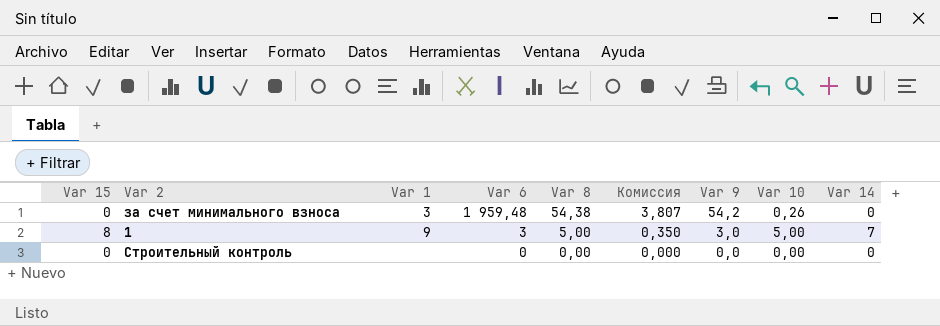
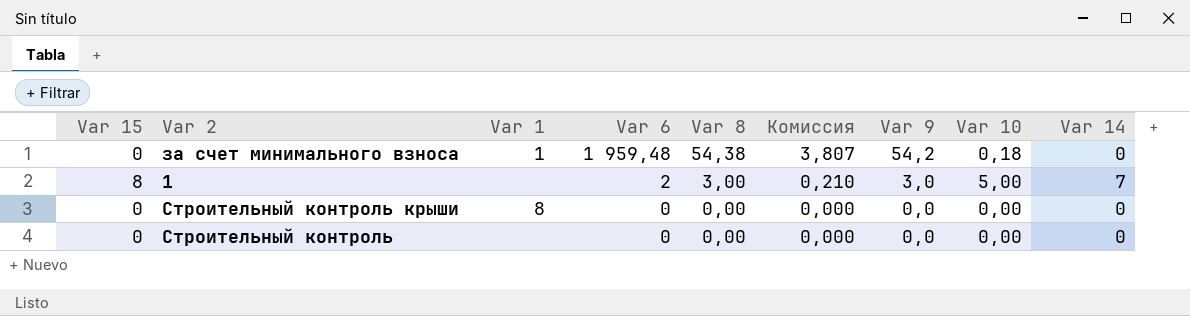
за счет минимального взноса | Var 1: 3 -> 1
за счет минимального взноса | Var 10: 0,26 -> 0,18
1 | Var 1: 9 -> none
1 | Var 6: 3 -> 2
1 | Var 8: 5,00 -> 3,00
1 | Комиссия: 0,350 -> 0,210
row Строительный контроль крыши: none -> 0 | 8 | 0 | 0,00 | 0,000 | 0,0 | 0,00 | 0

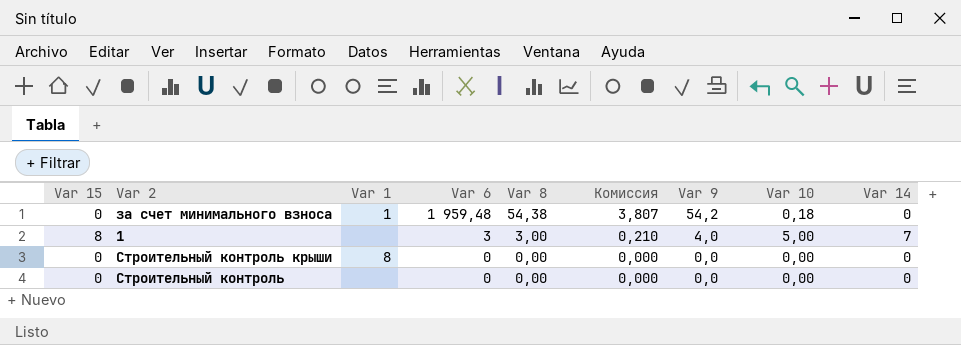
1 | Var 6: 2 -> 3
1 | Var 9: 3,0 -> 4,0

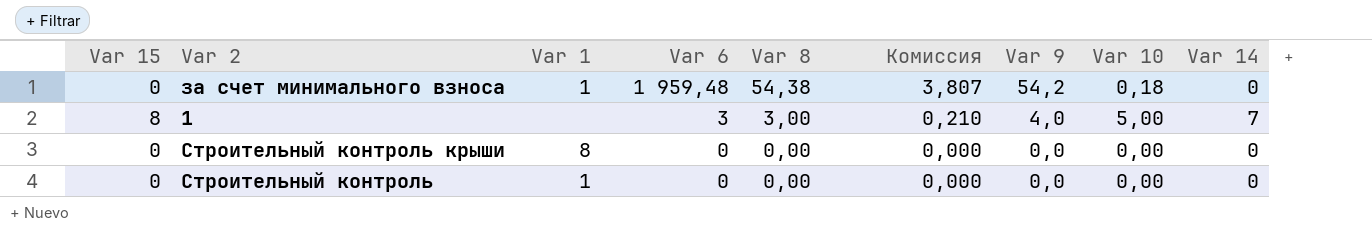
Строительный контроль | Var 1: none -> 1

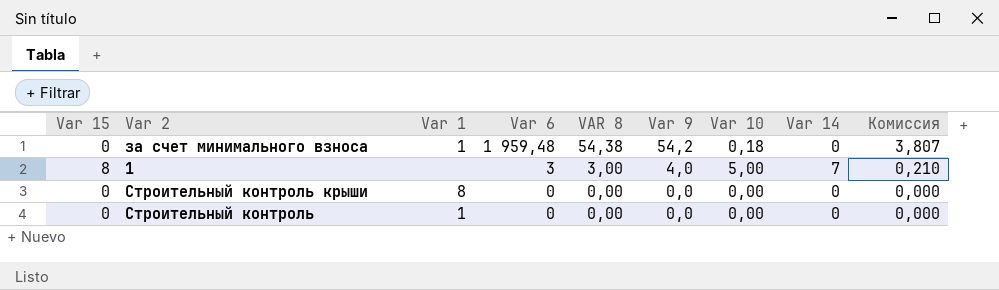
column name: Var 8 -> VAR 8
column Комиссия | position: 6 -> 9

